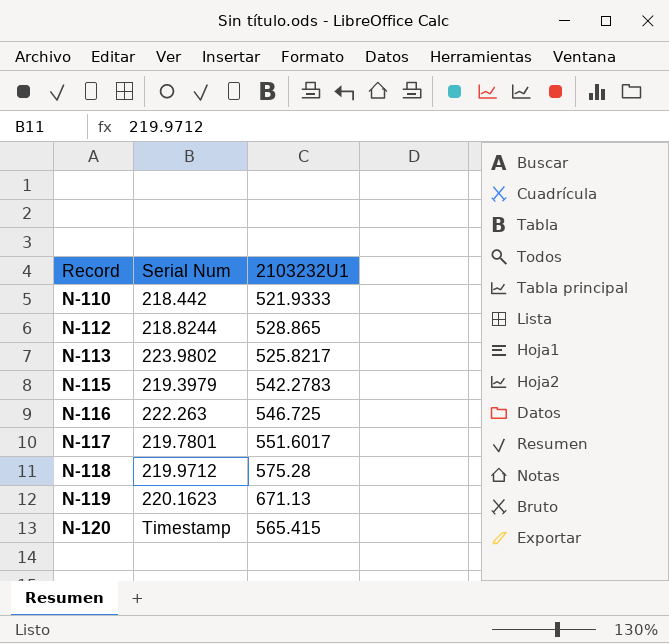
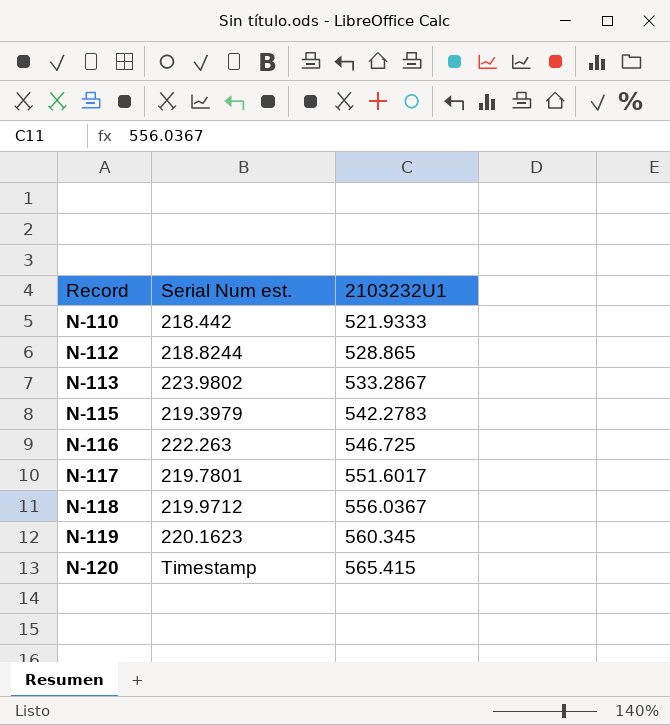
column name: Serial Num -> Serial Num est.
N-113 | 2103232U1: 525.8217 -> 533.2867
N-118 | 2103232U1: 575.28 -> 556.0367
N-119 | 2103232U1: 671.13 -> 560.345

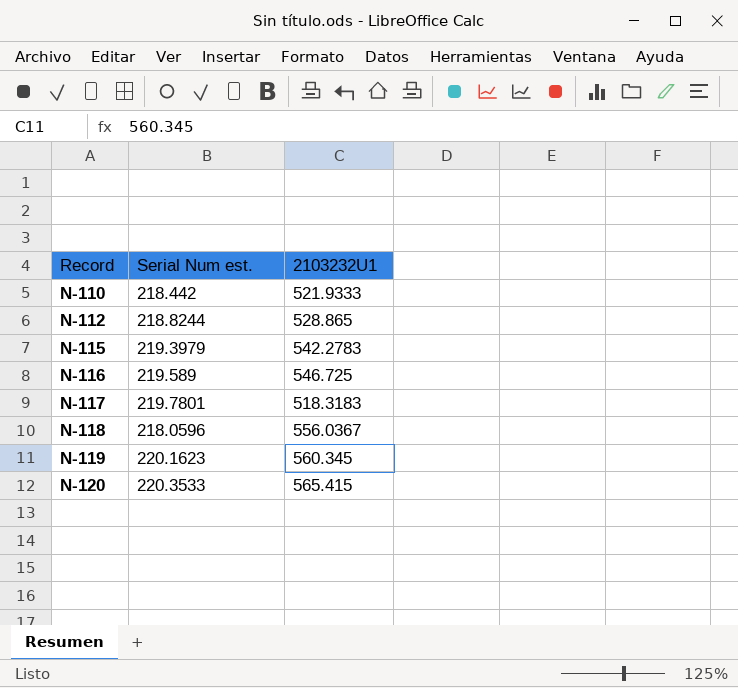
row N-113: 223.9802 | 533.2867 -> none
N-116 | Serial Num est.: 222.263 -> 219.589
N-117 | 2103232U1: 551.6017 -> 518.3183
N-118 | Serial Num est.: 219.9712 -> 218.0596
N-120 | Serial Num est.: Timestamp -> 220.3533

